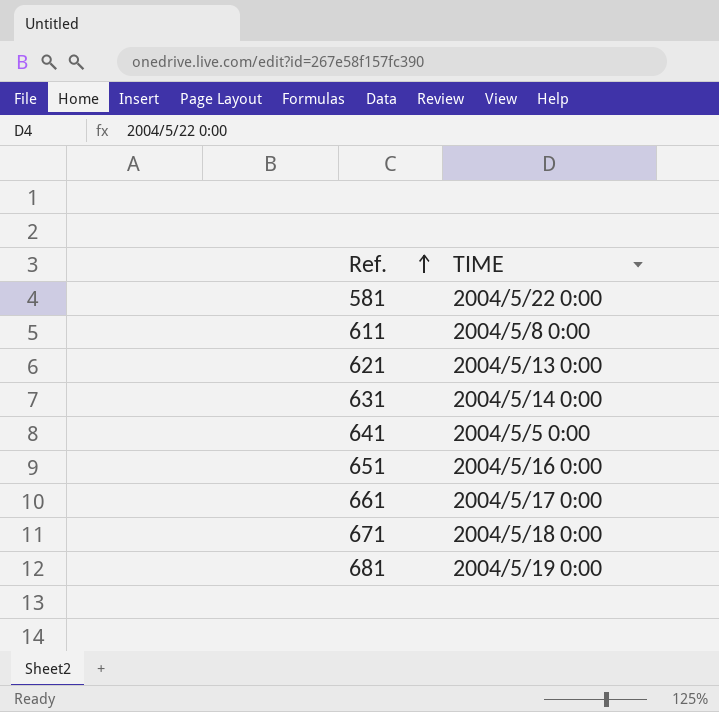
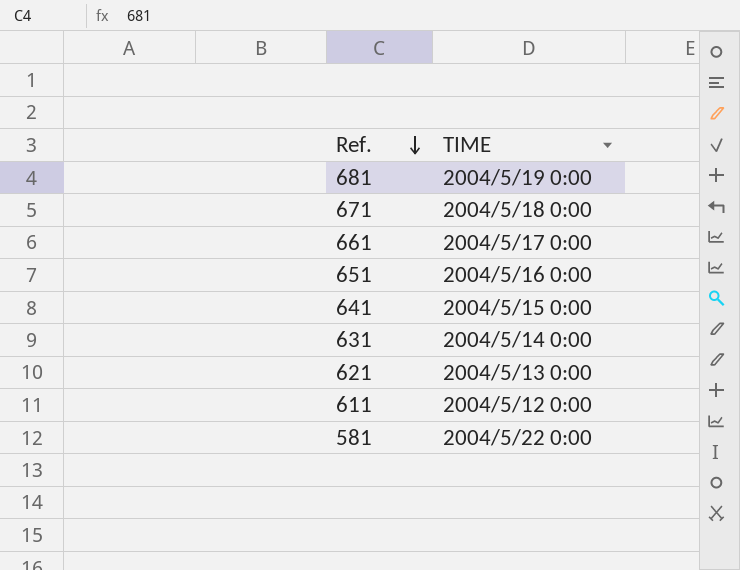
row order: Ref. ascending -> Ref. descending
641 | TIME: 2004/5/5 0:00 -> 2004/5/15 0:00
611 | TIME: 2004/5/8 0:00 -> 2004/5/12 0:00

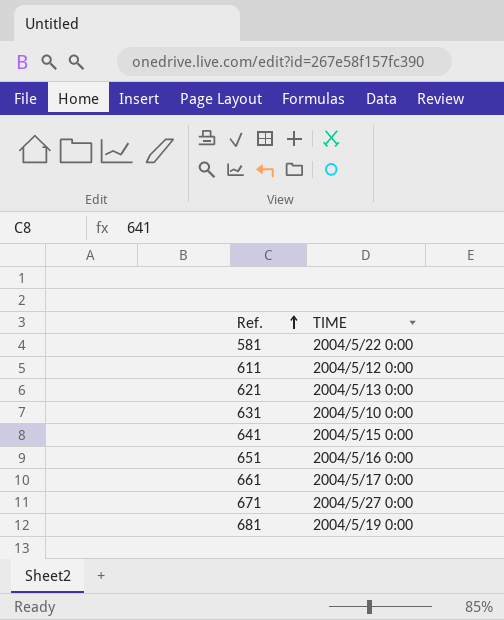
row order: Ref. descending -> Ref. ascending
631 | TIME: 2004/5/14 0:00 -> 2004/5/10 0:00
671 | TIME: 2004/5/18 0:00 -> 2004/5/27 0:00

